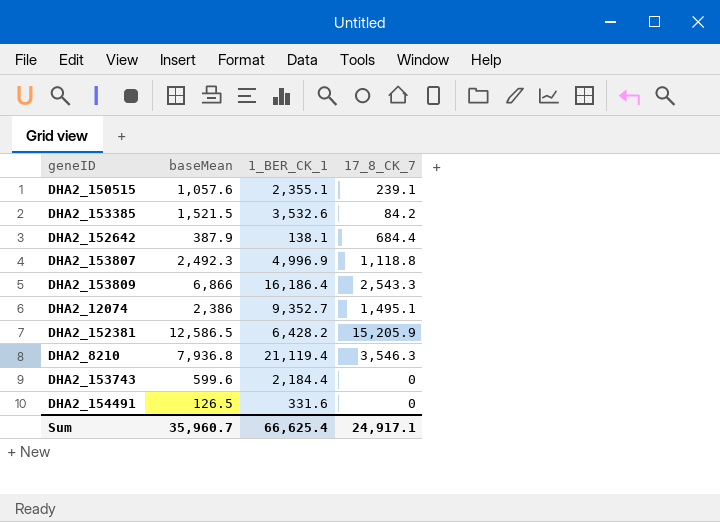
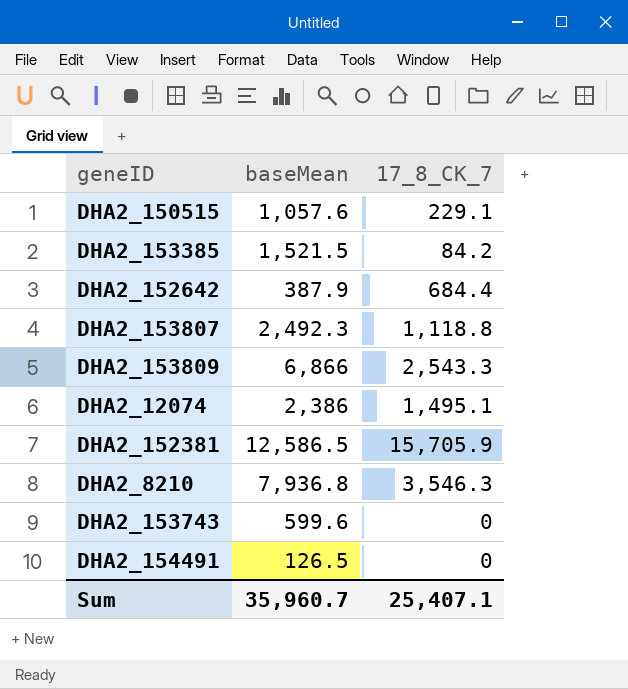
column 1_BER_CK_1 | position: 3 -> none
DHA2_150515 | 17_8_CK_7: 239.1 -> 229.1
DHA2_152381 | 17_8_CK_7: 15,205.9 -> 15,705.9
Sum | 17_8_CK_7: 24,917.1 -> 25,407.1

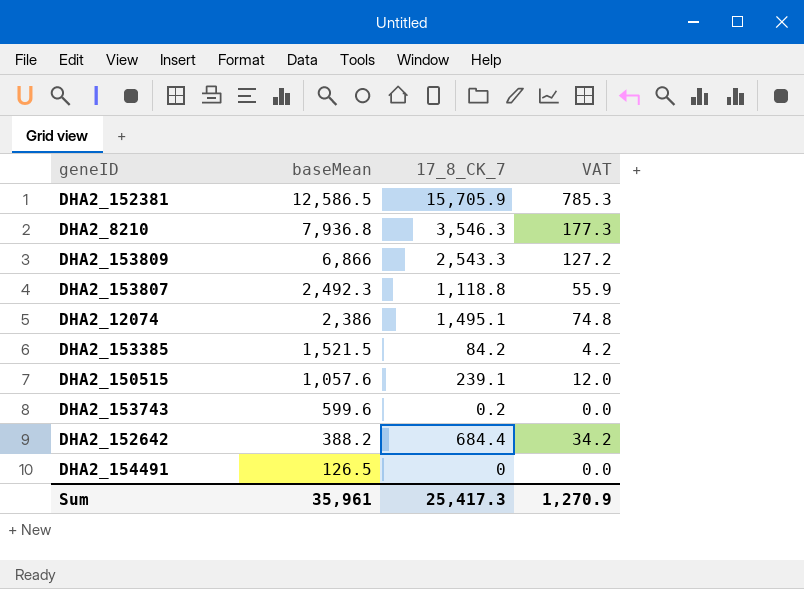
row order: none -> baseMean descending
column VAT | formula: none -> [17_8_CK_7] * 0.05
DHA2_150515 | 17_8_CK_7: 229.1 -> 239.1
DHA2_153743 | 17_8_CK_7: 0 -> 0.2
DHA2_152642 | baseMean: 387.9 -> 388.2
Sum | baseMean: 35,960.7 -> 35,961
Sum | 17_8_CK_7: 25,407.1 -> 25,417.3

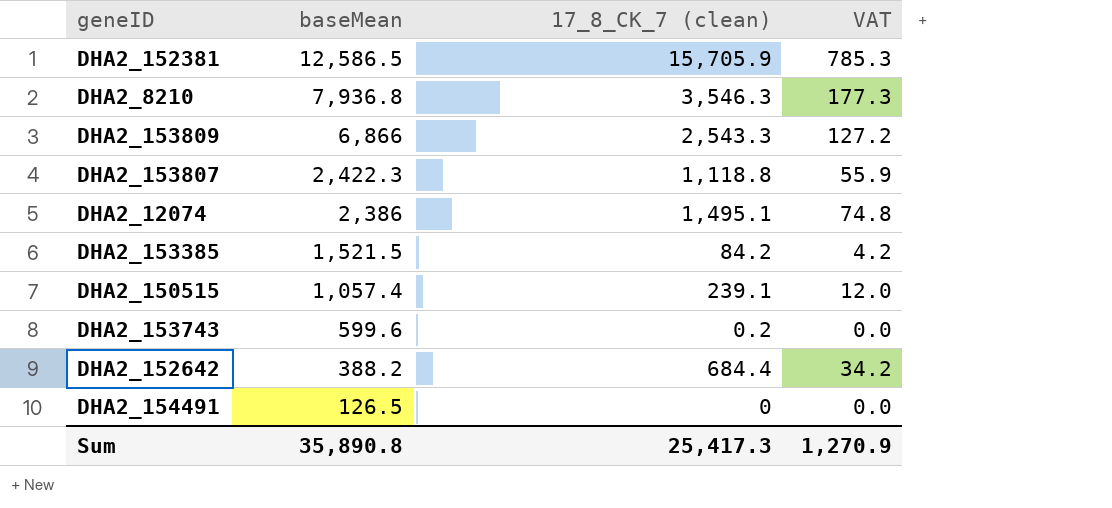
column name: 17_8_CK_7 -> 17_8_CK_7 (clean)
DHA2_153807 | baseMean: 2,492.3 -> 2,422.3
DHA2_150515 | baseMean: 1,057.6 -> 1,057.4
Sum | baseMean: 35,961 -> 35,890.8

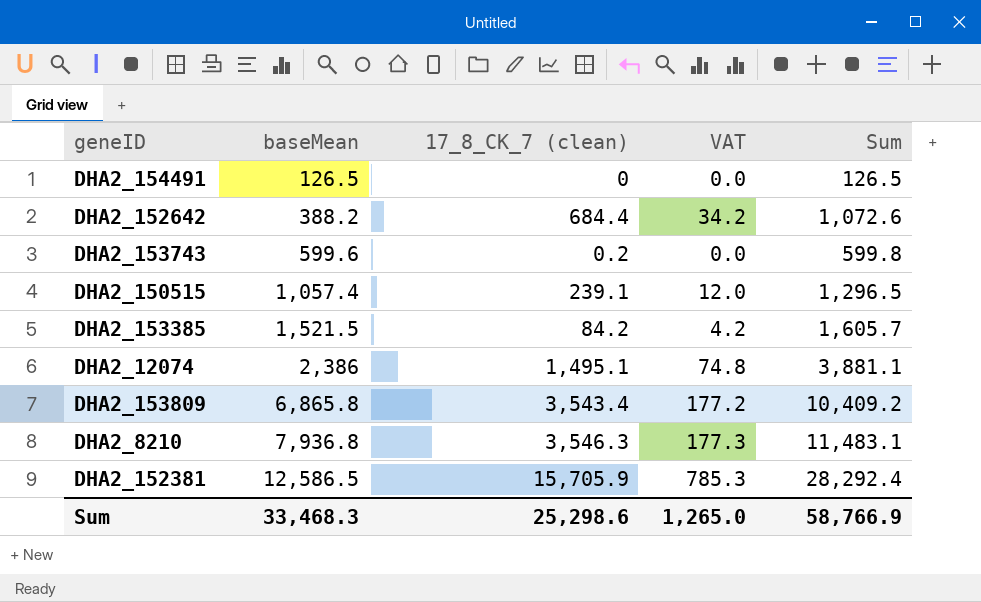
row order: baseMean descending -> baseMean ascending
column Sum | formula: none -> [baseMean] + [17_8_CK_7 (clean)]
row DHA2_153807: 2,422.3 | 1,118.8 | 55.9 -> none
DHA2_153809 | baseMean: 6,866 -> 6,865.8
DHA2_153809 | 17_8_CK_7 (clean): 2,543.3 -> 3,543.4
DHA2_153809 | VAT: 127.2 -> 177.2
Sum | baseMean: 35,890.8 -> 33,468.3
Sum | 17_8_CK_7 (clean): 25,417.3 -> 25,298.6
Sum | VAT: 1,270.9 -> 1,265.0

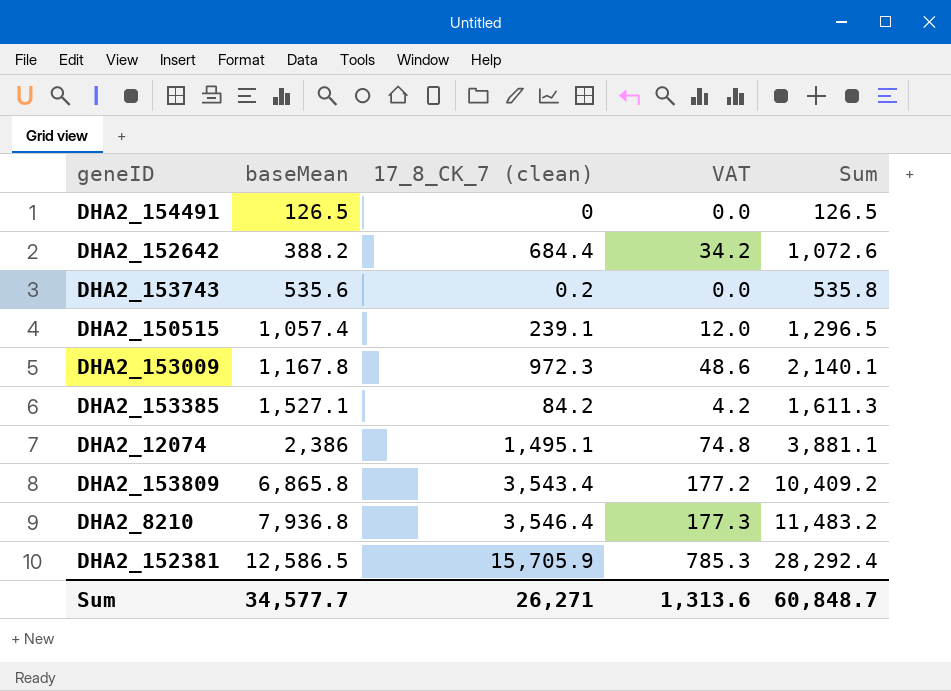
DHA2_153743 | baseMean: 599.6 -> 535.6
DHA2_153743 | Sum: 599.8 -> 535.8
row DHA2_153009: none -> 1,167.8 | 972.3 | 48.6 | 2,140.1
DHA2_153385 | baseMean: 1,521.5 -> 1,527.1
DHA2_153385 | Sum: 1,605.7 -> 1,611.3
DHA2_8210 | 17_8_CK_7 (clean): 3,546.3 -> 3,546.4
DHA2_8210 | Sum: 11,483.1 -> 11,483.2
Sum | baseMean: 33,468.3 -> 34,577.7
Sum | 17_8_CK_7 (clean): 25,298.6 -> 26,271
Sum | VAT: 1,265.0 -> 1,313.6
Sum | Sum: 58,766.9 -> 60,848.7

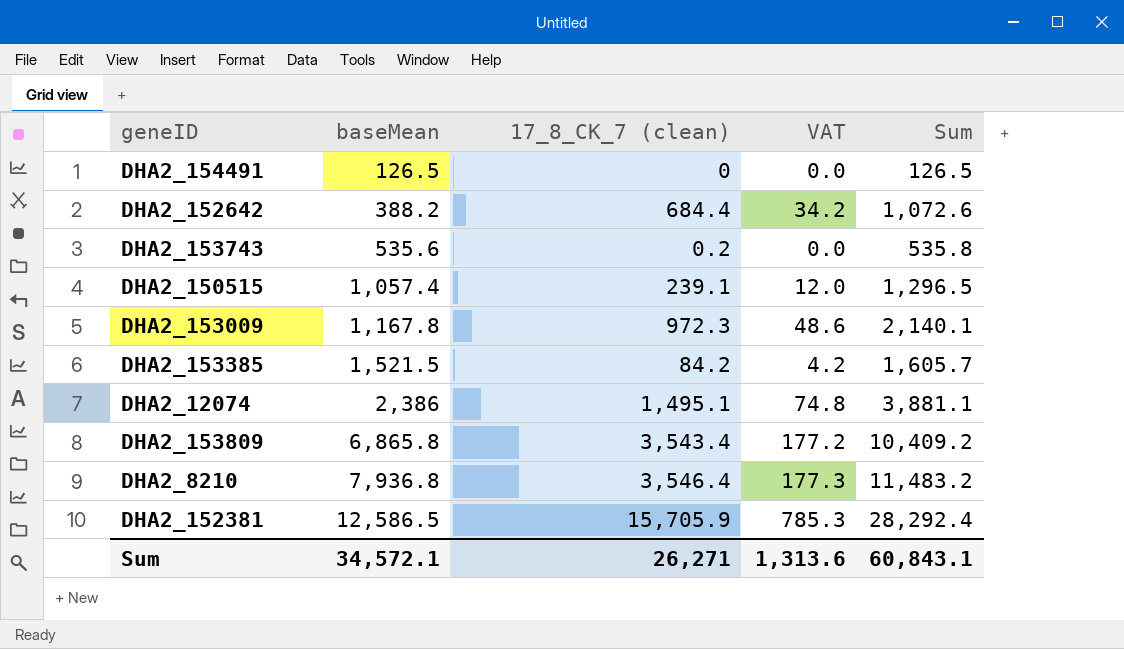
DHA2_153385 | baseMean: 1,527.1 -> 1,521.5
DHA2_153385 | Sum: 1,611.3 -> 1,605.7
Sum | baseMean: 34,577.7 -> 34,572.1
Sum | Sum: 60,848.7 -> 60,843.1

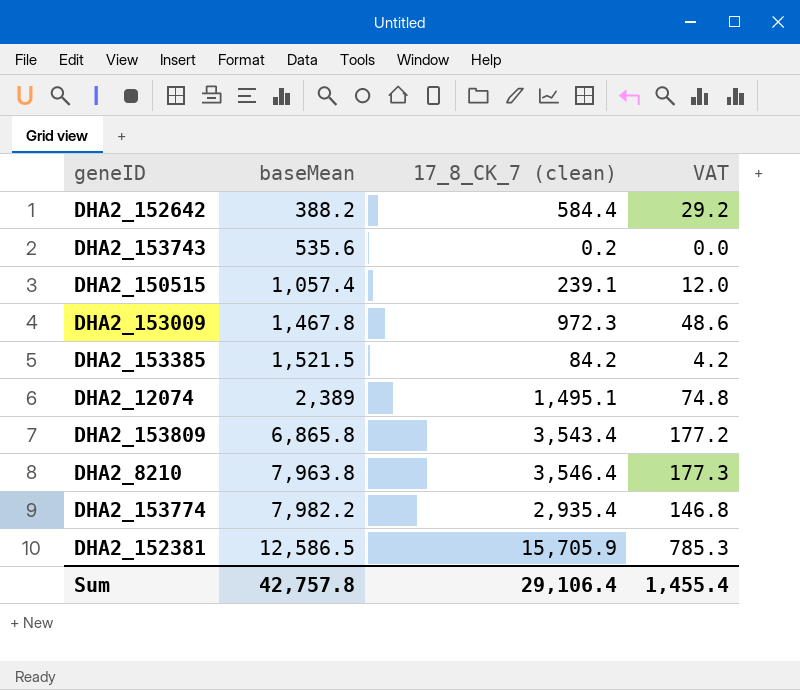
column Sum | formula: [baseMean] + [17_8_CK_7 (clean)] -> none
row DHA2_154491: 126.5 | 0 | 0.0 | 126.5 -> none
DHA2_152642 | 17_8_CK_7 (clean): 684.4 -> 584.4
DHA2_152642 | VAT: 34.2 -> 29.2
DHA2_153009 | baseMean: 1,167.8 -> 1,467.8
DHA2_12074 | baseMean: 2,386 -> 2,389
DHA2_8210 | baseMean: 7,936.8 -> 7,963.8
row DHA2_153774: none -> 7,982.2 | 2,935.4 | 146.8
Sum | baseMean: 34,572.1 -> 42,757.8
Sum | 17_8_CK_7 (clean): 26,271 -> 29,106.4
Sum | VAT: 1,313.6 -> 1,455.4

